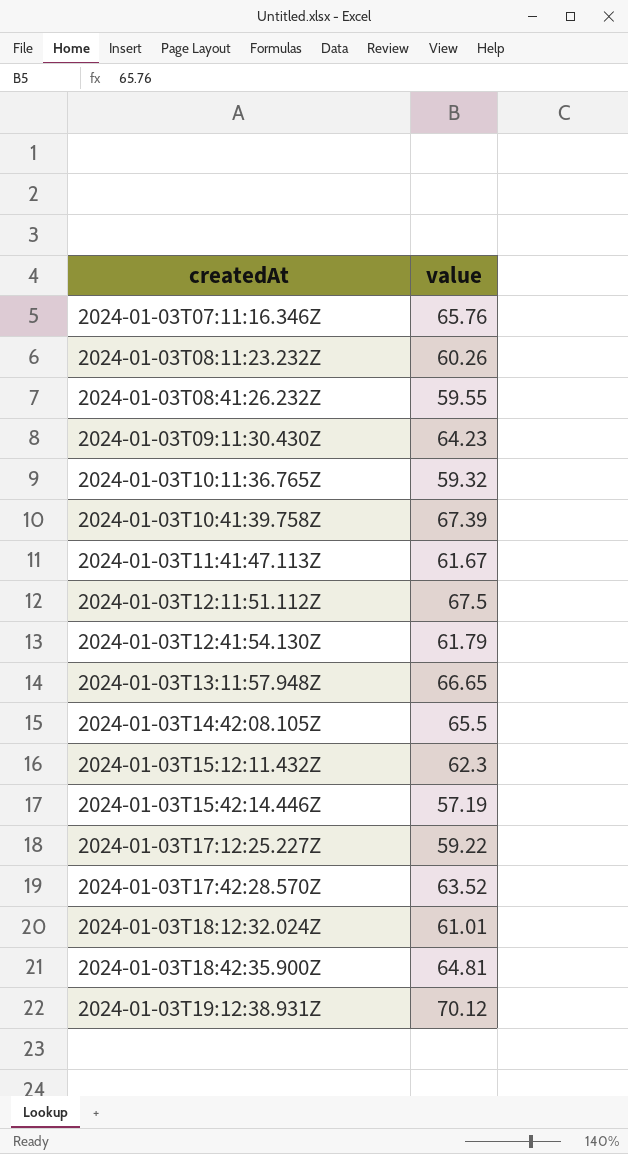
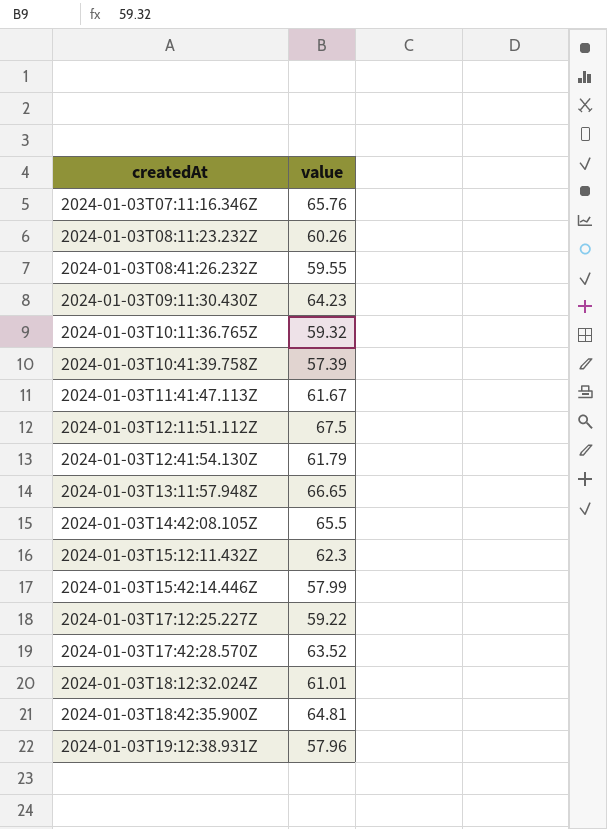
2024-01-03T10:41:39.758Z | value: 67.39 -> 57.39
2024-01-03T15:42:14.446Z | value: 57.19 -> 57.99
2024-01-03T19:12:38.931Z | value: 70.12 -> 57.96

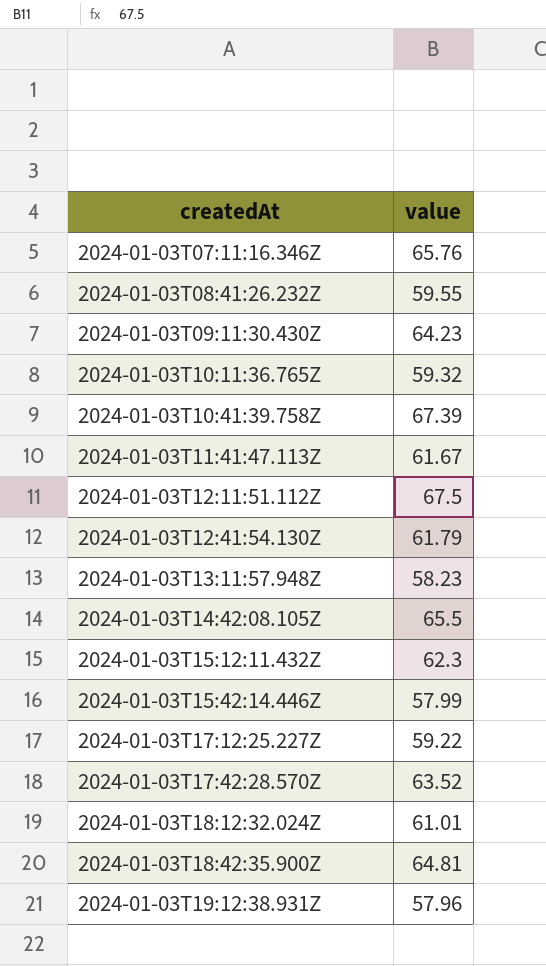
row 2024-01-03T08:11:23.232Z: 60.26 -> none
2024-01-03T10:41:39.758Z | value: 57.39 -> 67.39
2024-01-03T13:11:57.948Z | value: 66.65 -> 58.23

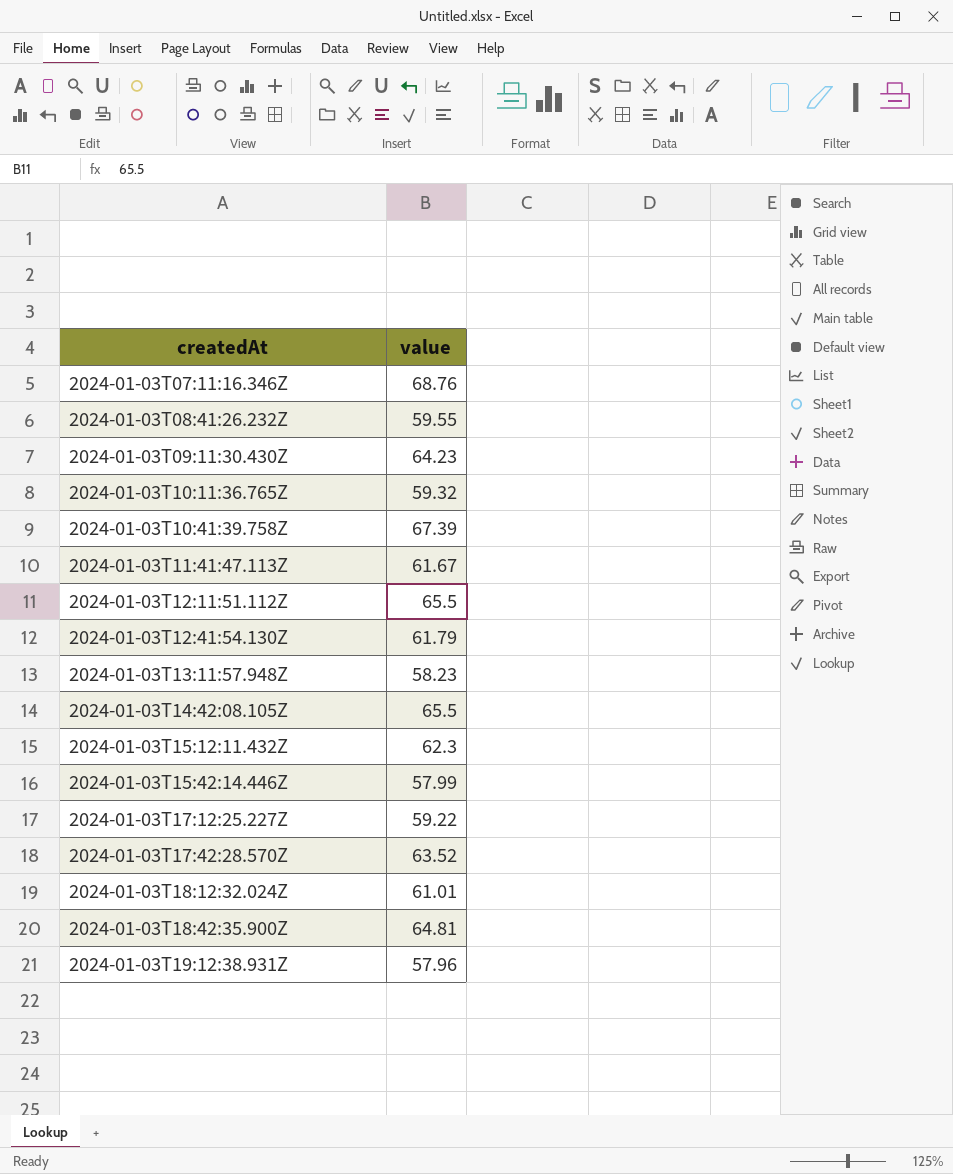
2024-01-03T07:11:16.346Z | value: 65.76 -> 68.76
2024-01-03T12:11:51.112Z | value: 67.5 -> 65.5

